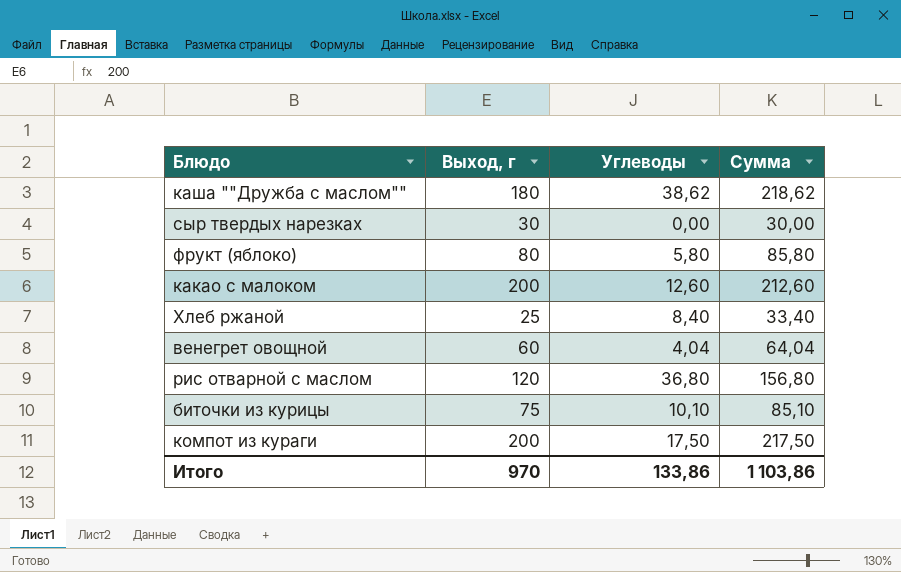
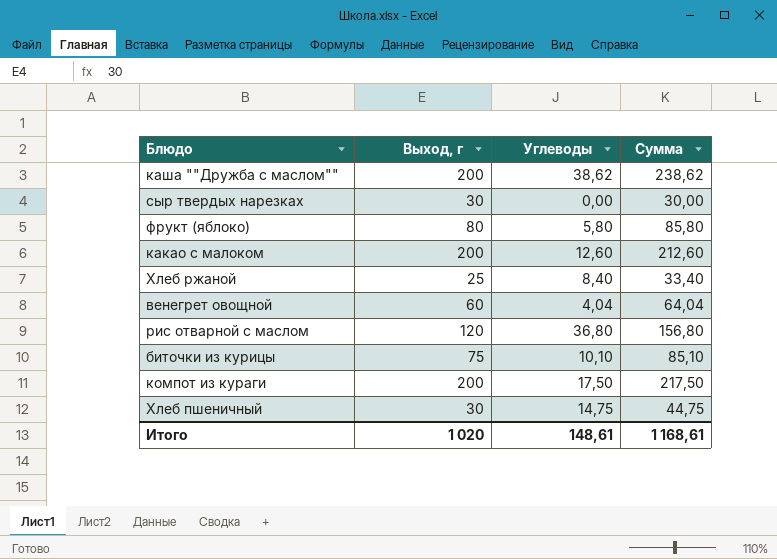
каша ""Дружба с маслом"" | Выход, г: 180 -> 200
каша ""Дружба с маслом"" | Сумма: 218,62 -> 238,62
row Хлеб пшеничный: none -> 30 | 14,75 | 44,75
Итого | Выход, г: 970 -> 1 020
Итого | Углеводы: 133,86 -> 148,61
Итого | Сумма: 1 103,86 -> 1 168,61

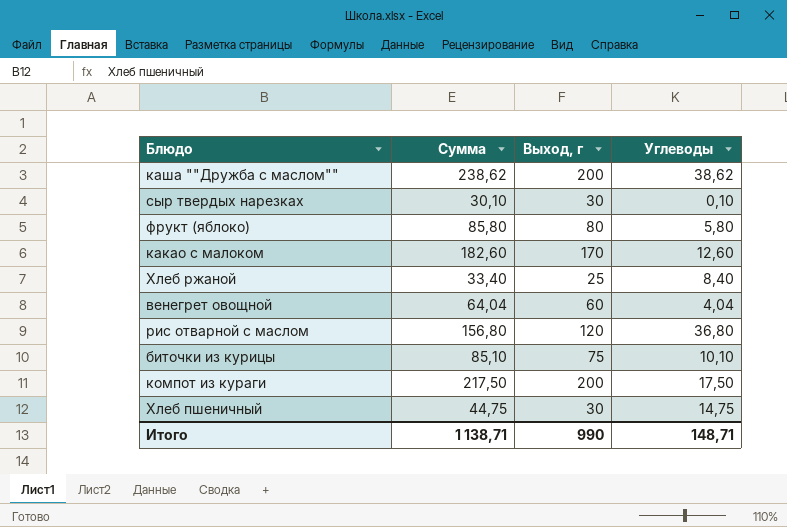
column Сумма | position: 4 -> 2
сыр твердых нарезках | Сумма: 30,00 -> 30,10
сыр твердых нарезках | Углеводы: 0,00 -> 0,10
какао с малоком | Сумма: 212,60 -> 182,60
какао с малоком | Выход, г: 200 -> 170
Итого | Сумма: 1 168,61 -> 1 138,71
Итого | Выход, г: 1 020 -> 990
Итого | Углеводы: 148,61 -> 148,71

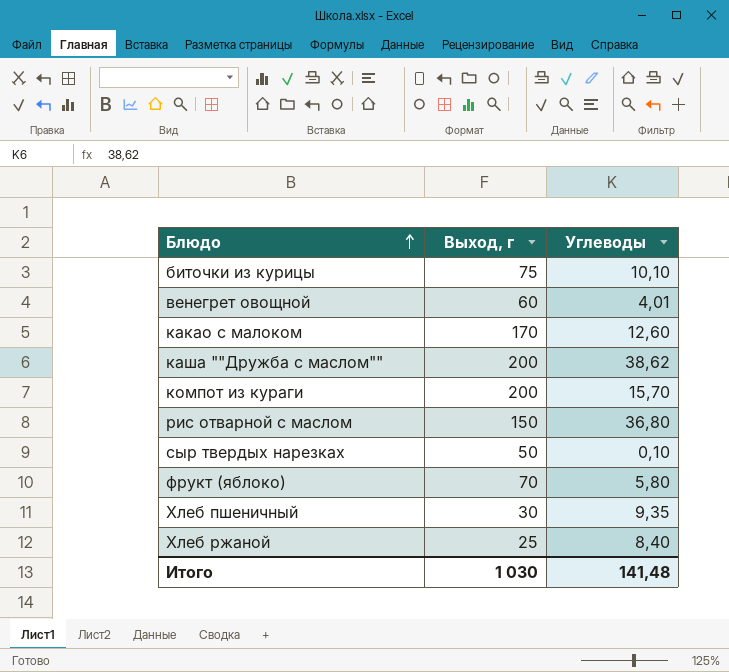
row order: none -> Блюдо ascending
column Сумма | formula: [Выход, г] + [Углеводы] -> none
венегрет овощной | Углеводы: 4,04 -> 4,01
компот из кураги | Углеводы: 17,50 -> 15,70
рис отварной с маслом | Выход, г: 120 -> 150
сыр твердых нарезках | Выход, г: 30 -> 50
фрукт (яблоко) | Выход, г: 80 -> 70
Хлеб пшеничный | Углеводы: 14,75 -> 9,35
Итого | Выход, г: 990 -> 1 030
Итого | Углеводы: 148,71 -> 141,48

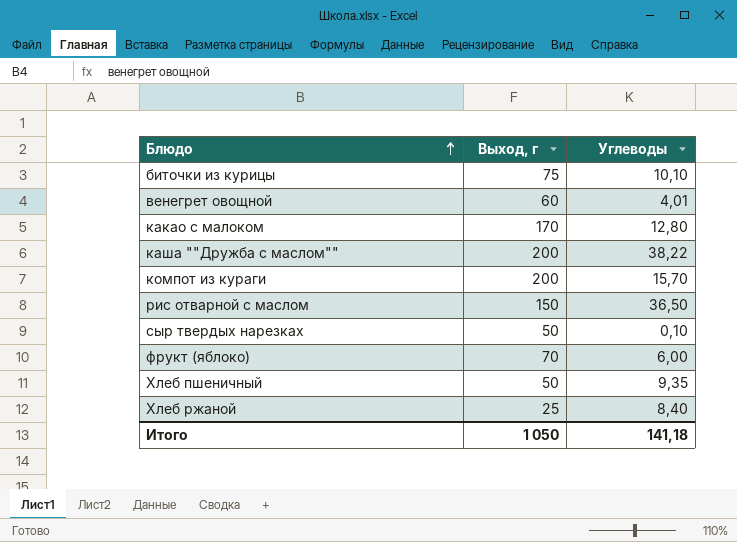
какао с малоком | Углеводы: 12,60 -> 12,80
каша ""Дружба с маслом"" | Углеводы: 38,62 -> 38,22
рис отварной с маслом | Углеводы: 36,80 -> 36,50
фрукт (яблоко) | Углеводы: 5,80 -> 6,00
Хлеб пшеничный | Выход, г: 30 -> 50
Итого | Выход, г: 1 030 -> 1 050
Итого | Углеводы: 141,48 -> 141,18

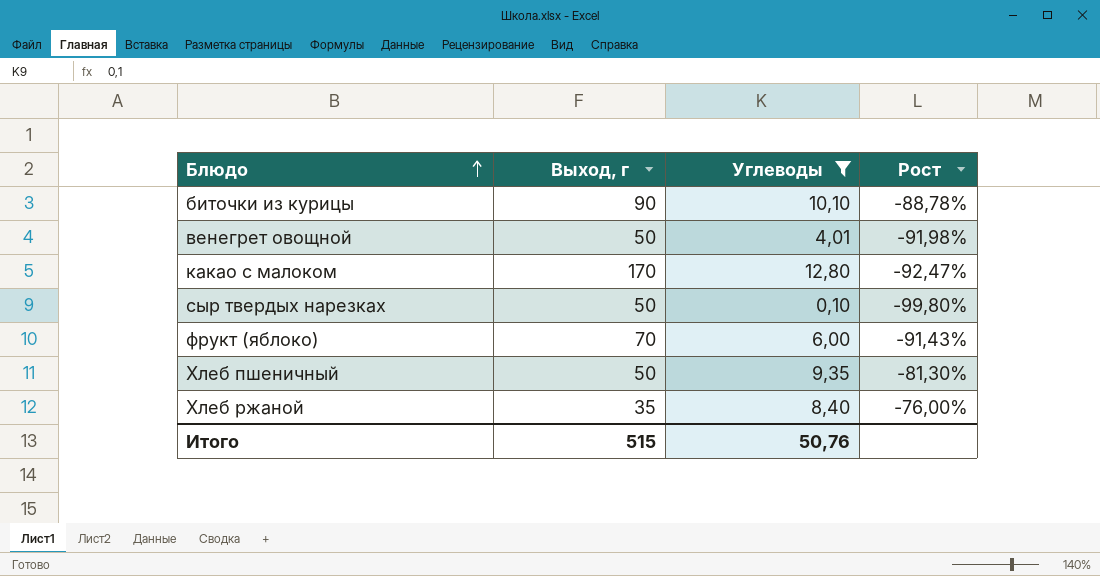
filter: none -> Углеводы <= 12,80
column Рост | formula: none -> ([Углеводы] - [Выход, г]) / [Выход, г]
биточки из курицы | Выход, г: 75 -> 90
венегрет овощной | Выход, г: 60 -> 50
Хлеб ржаной | Выход, г: 25 -> 35
Итого | Выход, г: 1 050 -> 515
Итого | Углеводы: 141,18 -> 50,76

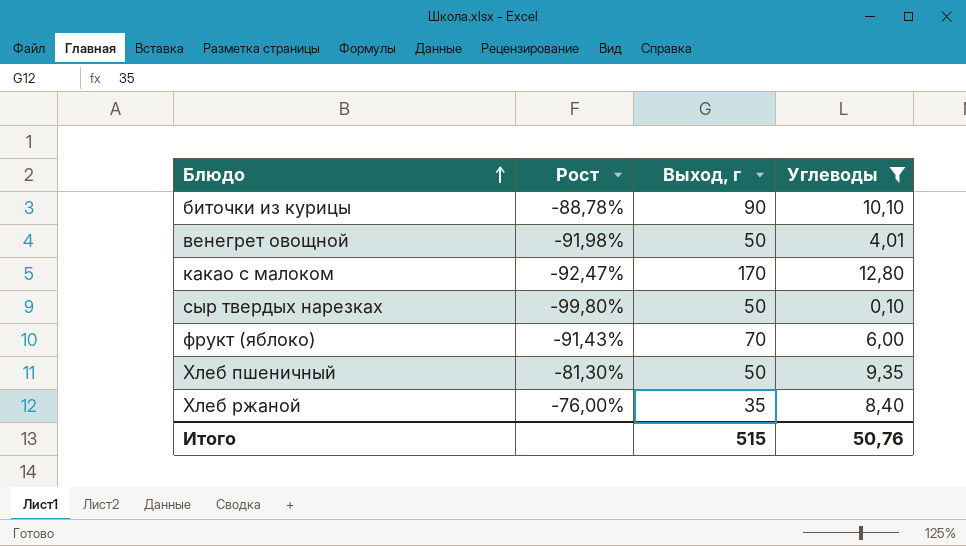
column Рост | position: 4 -> 2

